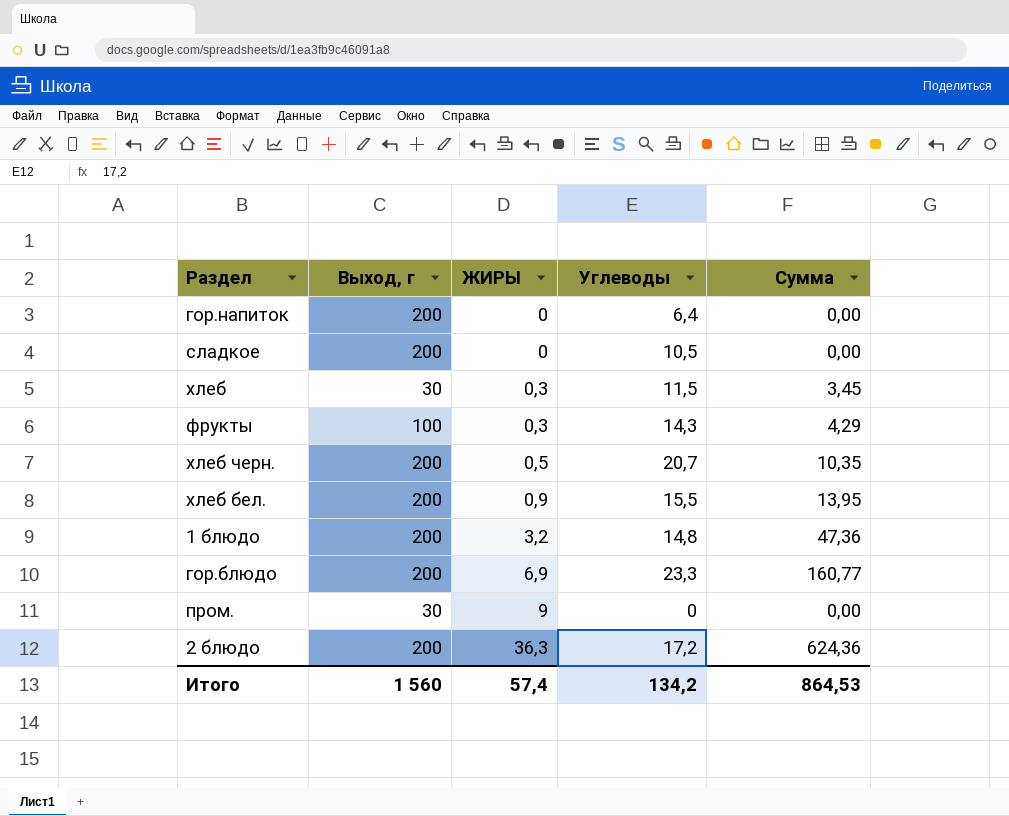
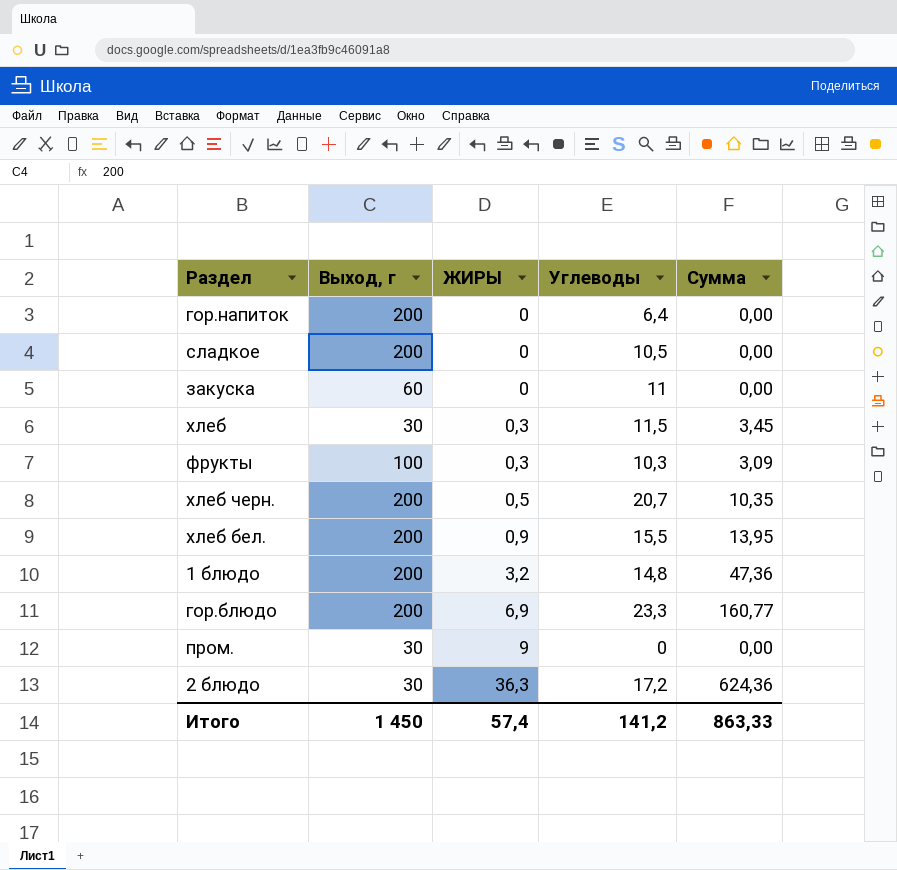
row закуска: none -> 60 | 0 | 11 | 0,00
фрукты | Углеводы: 14,3 -> 10,3
фрукты | Сумма: 4,29 -> 3,09
2 блюдо | Выход, г: 200 -> 30
Итого | Выход, г: 1 560 -> 1 450
Итого | Углеводы: 134,2 -> 141,2
Итого | Сумма: 864,53 -> 863,33

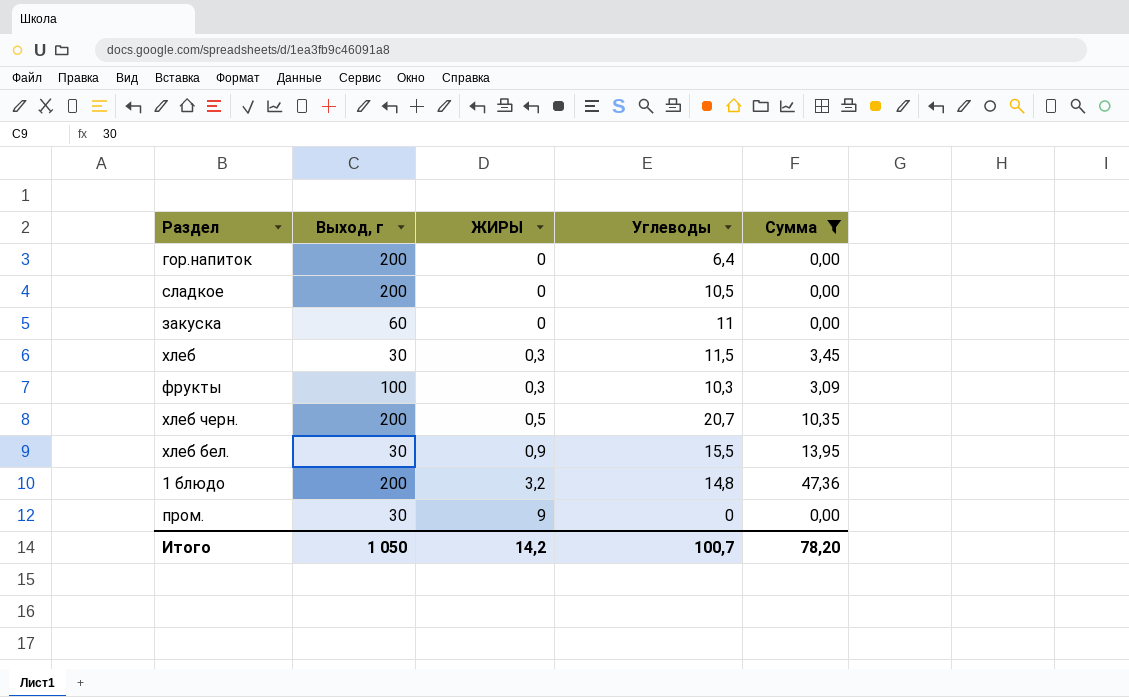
filter: none -> Сумма <= 47,36
хлеб бел. | Выход, г: 200 -> 30
Итого | Выход, г: 1 450 -> 1 050
Итого | ЖИРЫ: 57,4 -> 14,2
Итого | Углеводы: 141,2 -> 100,7
Итого | Сумма: 863,33 -> 78,20

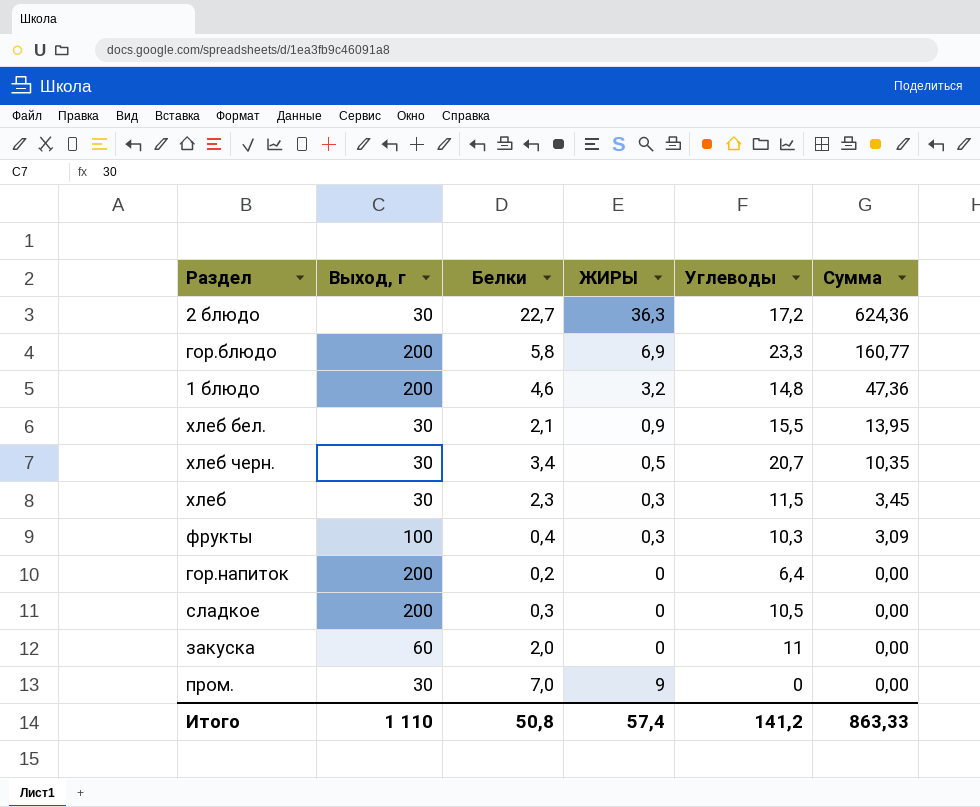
filter: Сумма <= 47,36 -> none
row order: ЖИРЫ ascending -> Сумма descending
column Белки | position: none -> 3
хлеб черн. | Выход, г: 200 -> 30
Итого | Выход, г: 1 050 -> 1 110
Итого | ЖИРЫ: 14,2 -> 57,4
Итого | Углеводы: 100,7 -> 141,2
Итого | Сумма: 78,20 -> 863,33

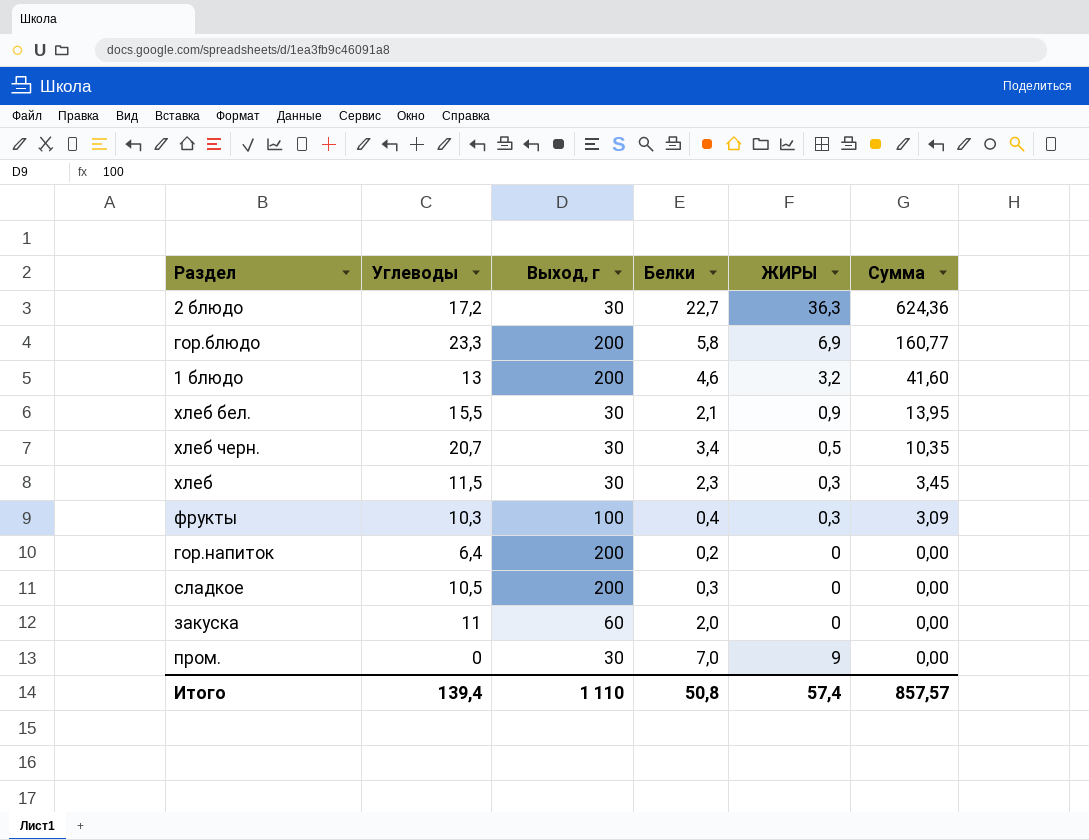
column Углеводы | position: 5 -> 2
1 блюдо | Углеводы: 14,8 -> 13
1 блюдо | Сумма: 47,36 -> 41,60
Итого | Углеводы: 141,2 -> 139,4
Итого | Сумма: 863,33 -> 857,57

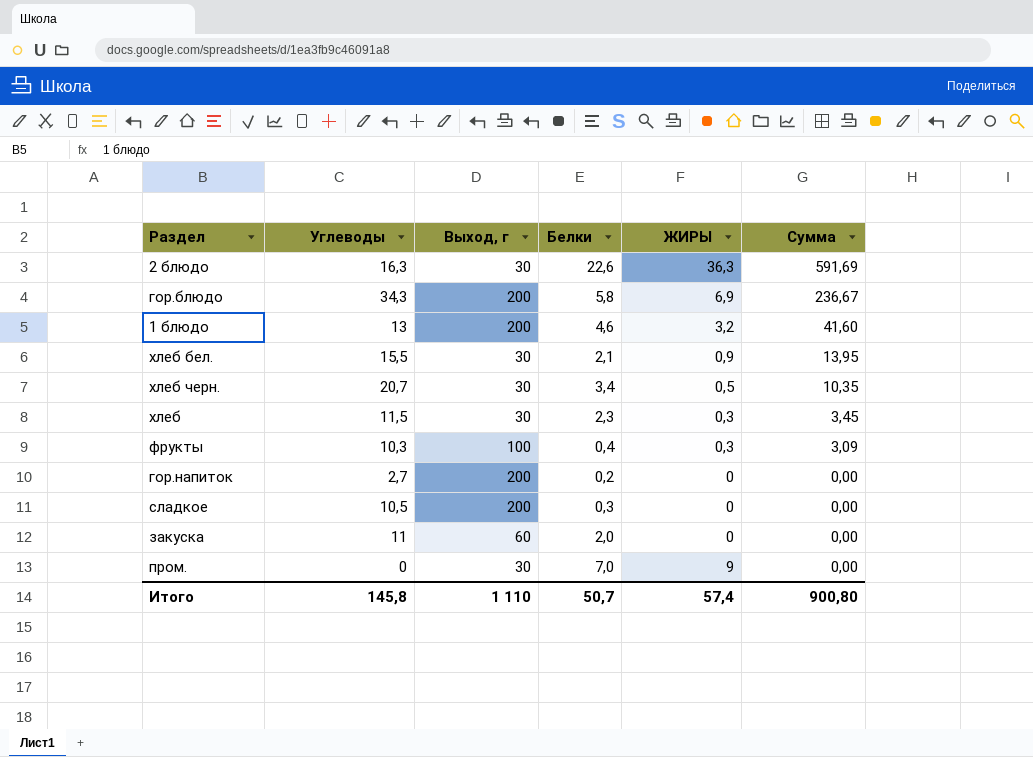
2 блюдо | Углеводы: 17,2 -> 16,3
2 блюдо | Белки: 22,7 -> 22,6
2 блюдо | Сумма: 624,36 -> 591,69
гор.блюдо | Углеводы: 23,3 -> 34,3
гор.блюдо | Сумма: 160,77 -> 236,67
гор.напиток | Углеводы: 6,4 -> 2,7
Итого | Углеводы: 139,4 -> 145,8
Итого | Белки: 50,8 -> 50,7
Итого | Сумма: 857,57 -> 900,80

